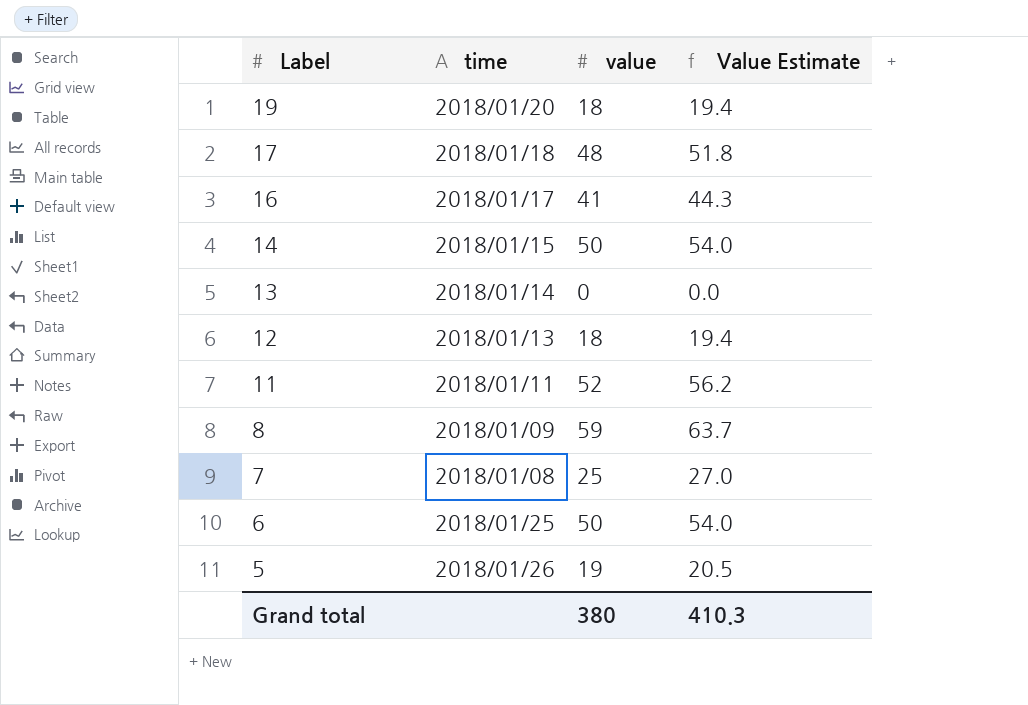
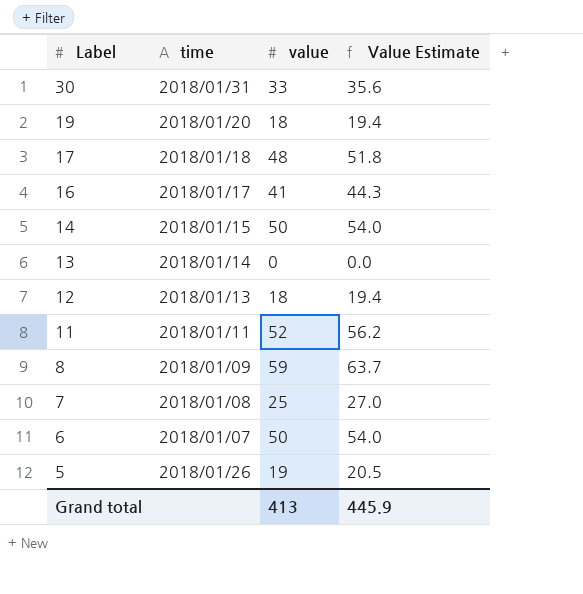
row 30: none -> 2018/01/31 | 33 | 35.6
6 | time: 2018/01/25 -> 2018/01/07
Grand total | value: 380 -> 413
Grand total | Value Estimate: 410.3 -> 445.9

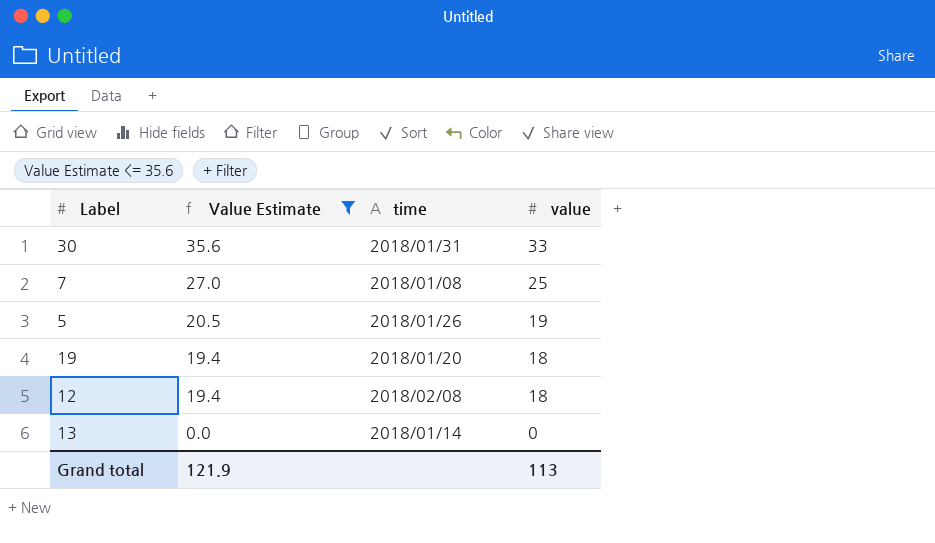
filter: none -> Value Estimate <= 35.6
row order: Label descending -> Value Estimate descending
column Value Estimate | position: 4 -> 2
12 | time: 2018/01/13 -> 2018/02/08
Grand total | Value Estimate: 445.9 -> 121.9
Grand total | value: 413 -> 113

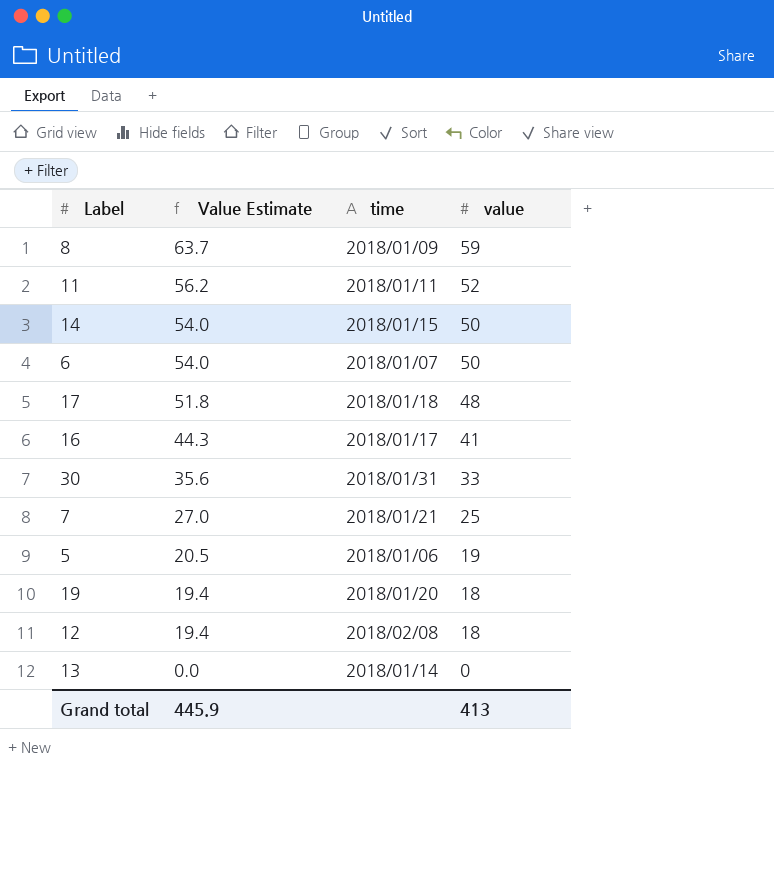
filter: Value Estimate <= 35.6 -> none
7 | time: 2018/01/08 -> 2018/01/21
5 | time: 2018/01/26 -> 2018/01/06
Grand total | Value Estimate: 121.9 -> 445.9
Grand total | value: 113 -> 413

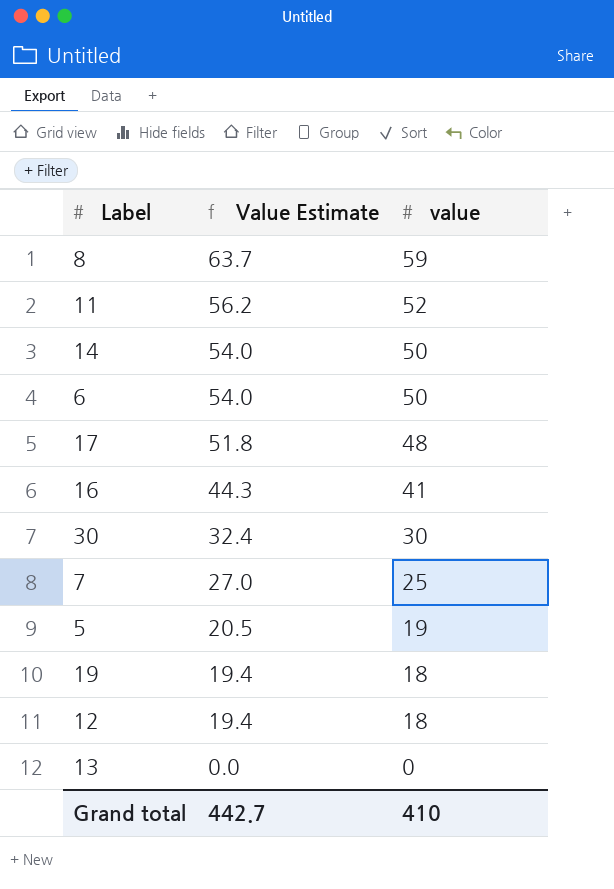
column time | position: 3 -> none
30 | Value Estimate: 35.6 -> 32.4
30 | value: 33 -> 30
Grand total | Value Estimate: 445.9 -> 442.7
Grand total | value: 413 -> 410

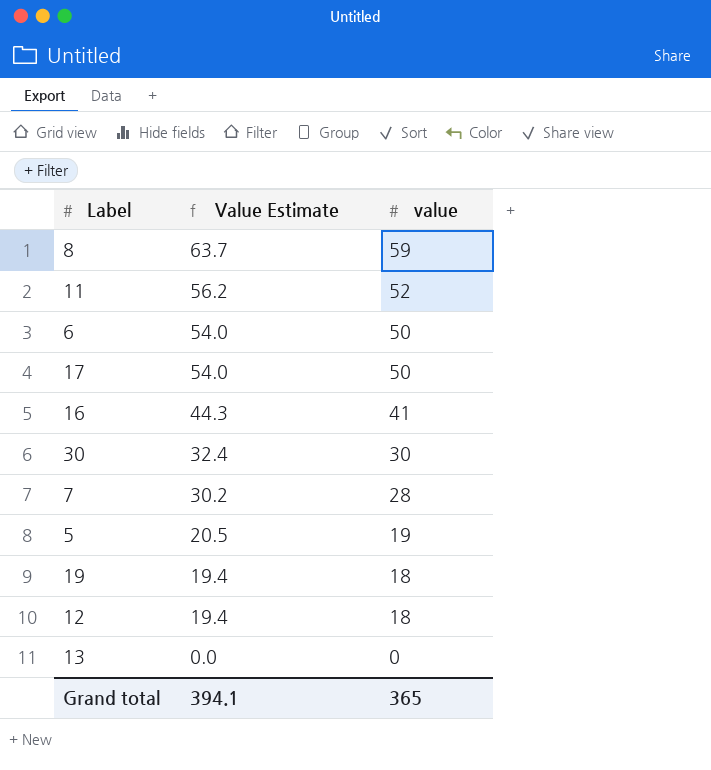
row 14: 54.0 | 50 -> none
17 | Value Estimate: 51.8 -> 54.0
17 | value: 48 -> 50
7 | Value Estimate: 27.0 -> 30.2
7 | value: 25 -> 28
Grand total | Value Estimate: 442.7 -> 394.1
Grand total | value: 410 -> 365

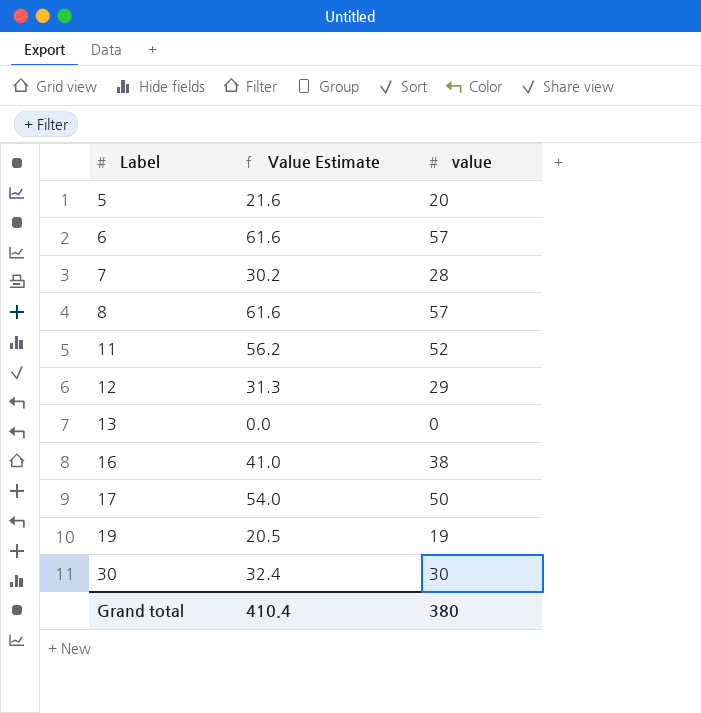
row order: Value Estimate descending -> Label ascending
5 | Value Estimate: 20.5 -> 21.6
5 | value: 19 -> 20
6 | Value Estimate: 54.0 -> 61.6
6 | value: 50 -> 57
8 | Value Estimate: 63.7 -> 61.6
8 | value: 59 -> 57
12 | Value Estimate: 19.4 -> 31.3
12 | value: 18 -> 29
16 | Value Estimate: 44.3 -> 41.0
16 | value: 41 -> 38
19 | Value Estimate: 19.4 -> 20.5
19 | value: 18 -> 19
Grand total | Value Estimate: 394.1 -> 410.4
Grand total | value: 365 -> 380

